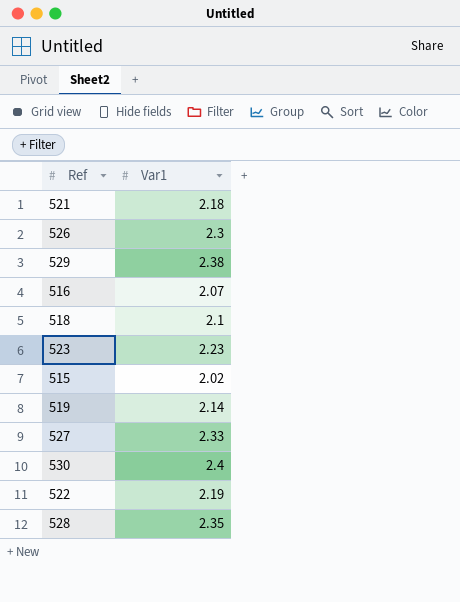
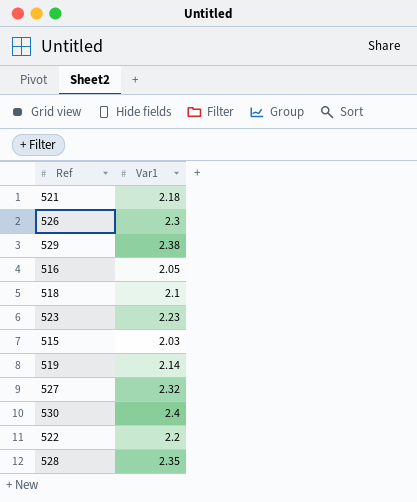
516 | Var1: 2.07 -> 2.05
515 | Var1: 2.02 -> 2.03
527 | Var1: 2.33 -> 2.32
522 | Var1: 2.19 -> 2.2

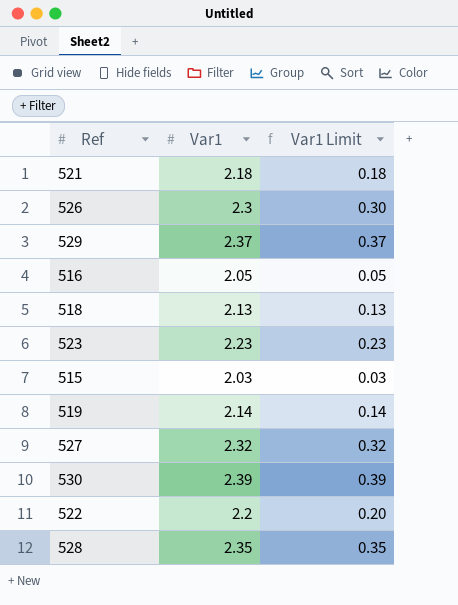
column Var1 Limit | formula: none -> [Var1] - 2
529 | Var1: 2.38 -> 2.37
518 | Var1: 2.1 -> 2.13
530 | Var1: 2.4 -> 2.39

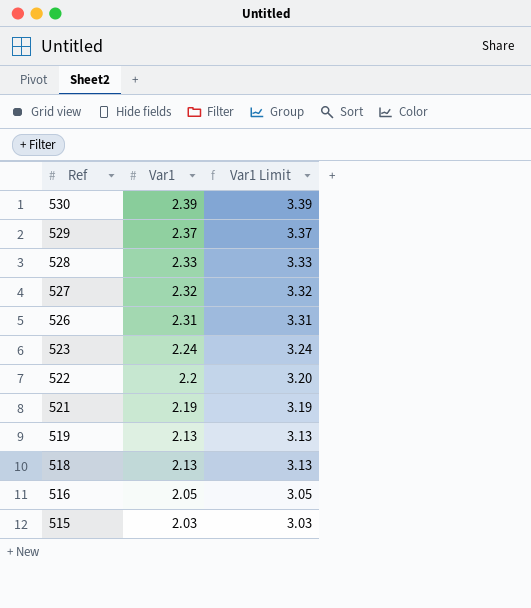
row order: none -> Ref descending
column Var1 Limit | formula: [Var1] - 2 -> [Var1] + 1
528 | Var1: 2.35 -> 2.33
526 | Var1: 2.3 -> 2.31
523 | Var1: 2.23 -> 2.24
521 | Var1: 2.18 -> 2.19
519 | Var1: 2.14 -> 2.13

